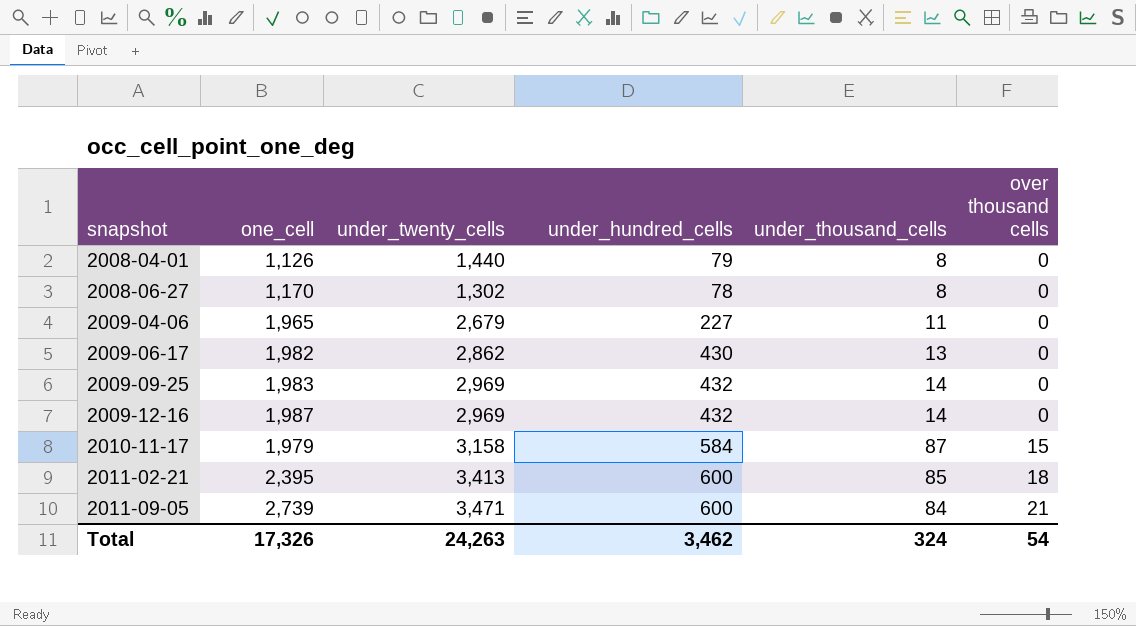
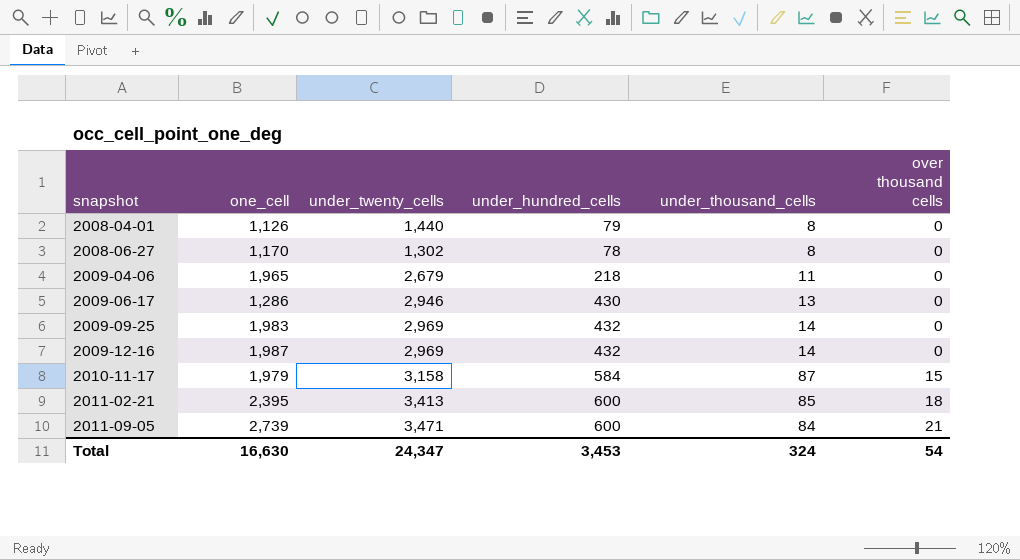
2009-04-06 | under_hundred_cells: 227 -> 218
2009-06-17 | one_cell: 1,982 -> 1,286
2009-06-17 | under_twenty_cells: 2,862 -> 2,946
Total | one_cell: 17,326 -> 16,630
Total | under_twenty_cells: 24,263 -> 24,347
Total | under_hundred_cells: 3,462 -> 3,453

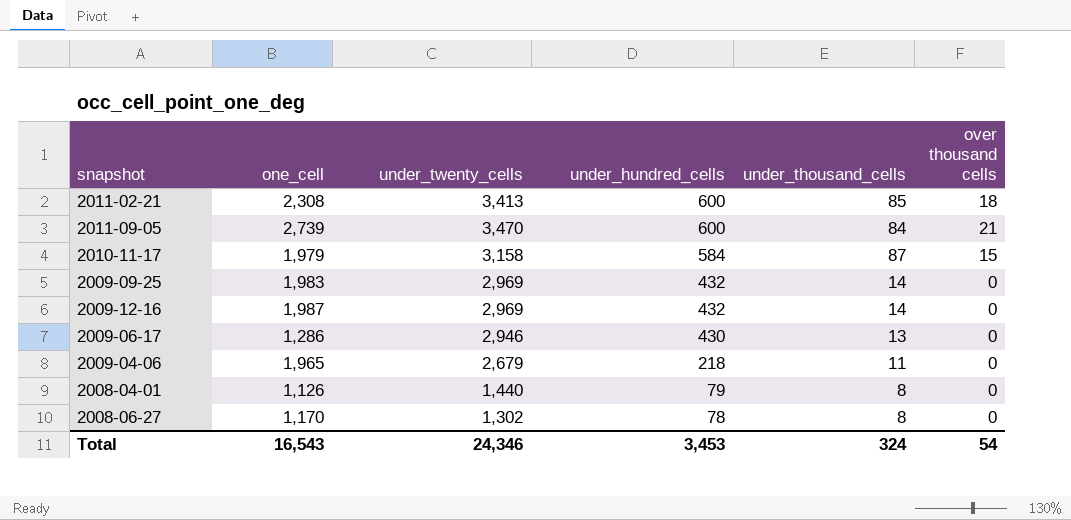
row order: snapshot ascending -> under_hundred_cells descending
2011-02-21 | one_cell: 2,395 -> 2,308
2011-09-05 | under_twenty_cells: 3,471 -> 3,470
Total | one_cell: 16,630 -> 16,543
Total | under_twenty_cells: 24,347 -> 24,346

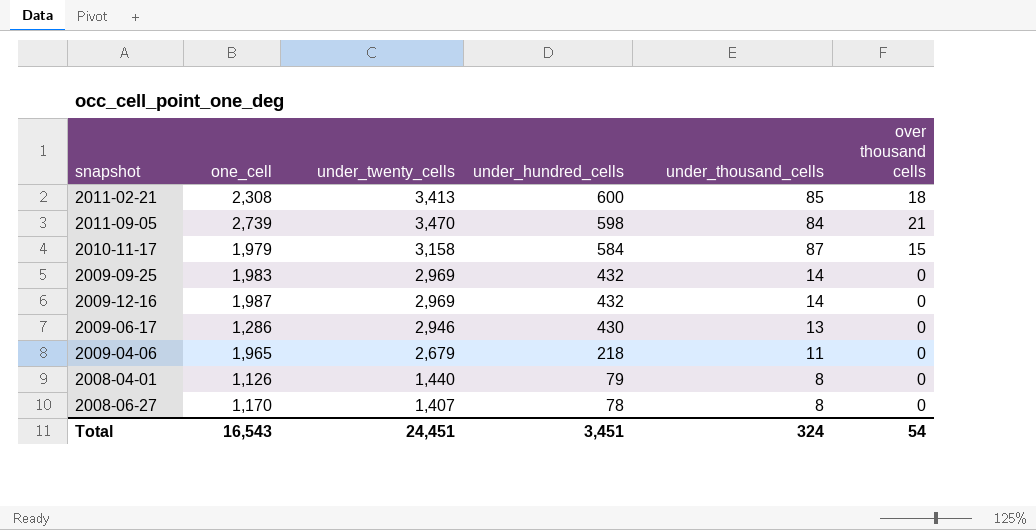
2011-09-05 | under_hundred_cells: 600 -> 598
2008-06-27 | under_twenty_cells: 1,302 -> 1,407
Total | under_twenty_cells: 24,346 -> 24,451
Total | under_hundred_cells: 3,453 -> 3,451

